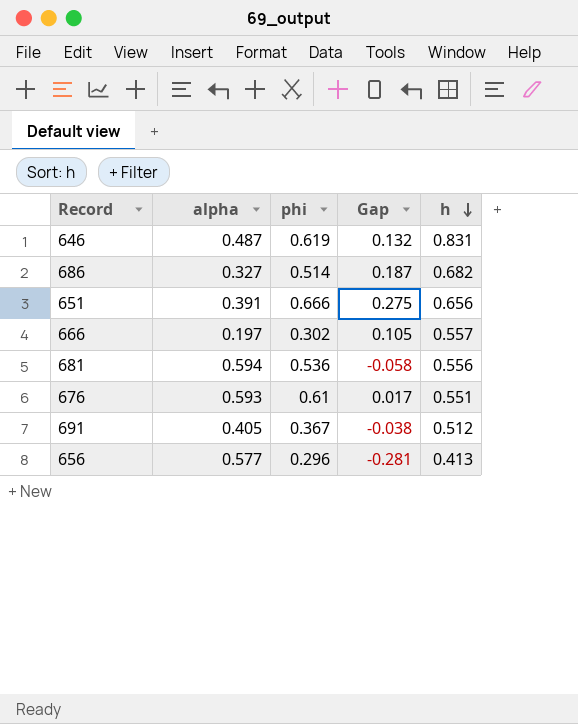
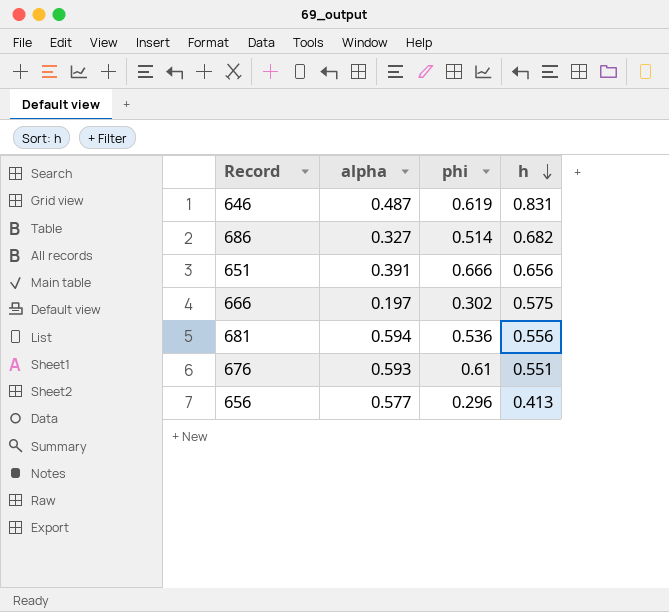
column Gap | formula: [phi] - [alpha] -> none
row 691: 0.405 | 0.367 | -0.038 | 0.512 -> none
666 | h: 0.557 -> 0.575

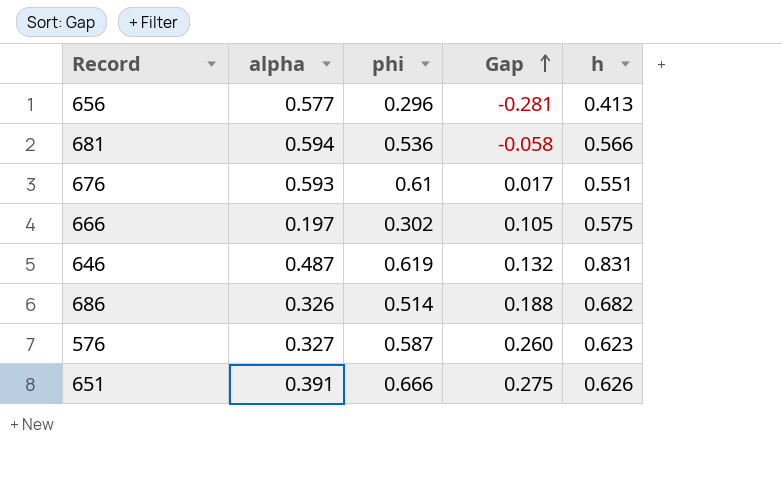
row order: h descending -> Gap ascending
column Gap | formula: none -> [phi] - [alpha]
681 | h: 0.556 -> 0.566
686 | alpha: 0.327 -> 0.326
row 576: none -> 0.327 | 0.587 | 0.260 | 0.623
651 | h: 0.656 -> 0.626

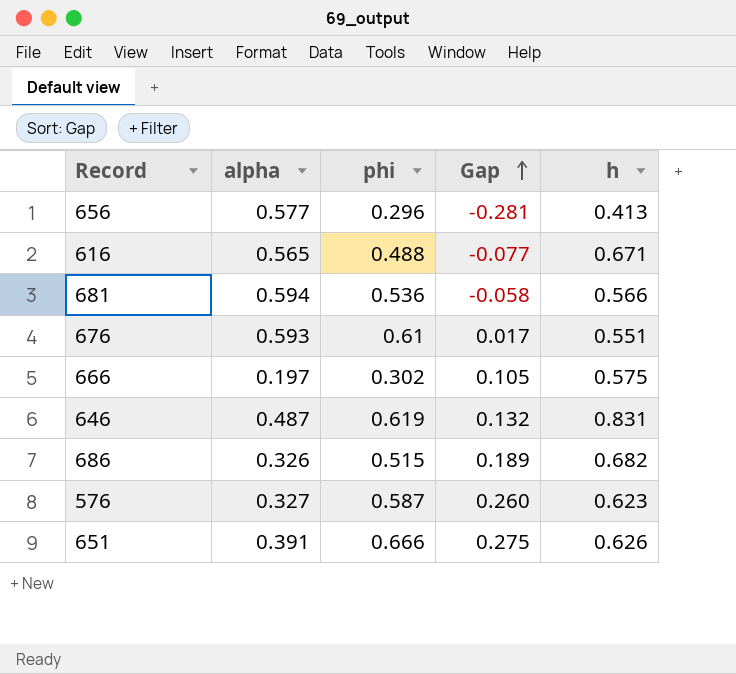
row 616: none -> 0.565 | 0.488 | -0.077 | 0.671
686 | phi: 0.514 -> 0.515
686 | Gap: 0.188 -> 0.189

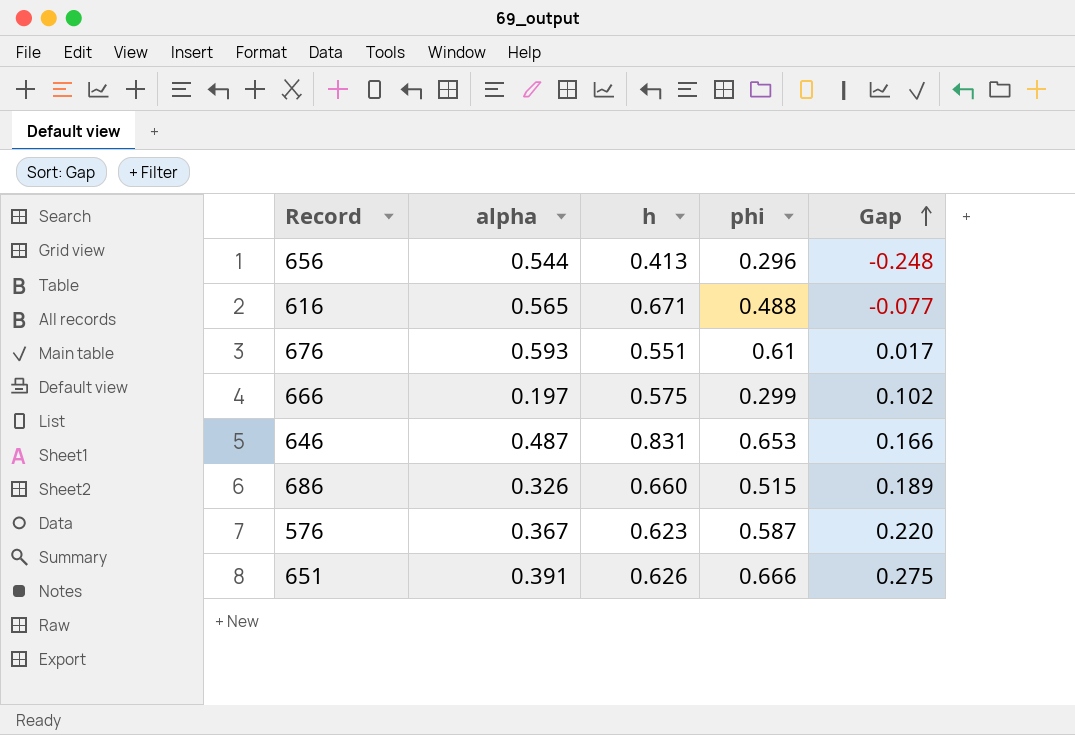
column h | position: 5 -> 3
row 681: 0.594 | 0.536 | -0.058 | 0.566 -> none
656 | alpha: 0.577 -> 0.544
656 | Gap: -0.281 -> -0.248
666 | phi: 0.302 -> 0.299
666 | Gap: 0.105 -> 0.102
646 | phi: 0.619 -> 0.653
646 | Gap: 0.132 -> 0.166
686 | h: 0.682 -> 0.660
576 | alpha: 0.327 -> 0.367
576 | Gap: 0.260 -> 0.220

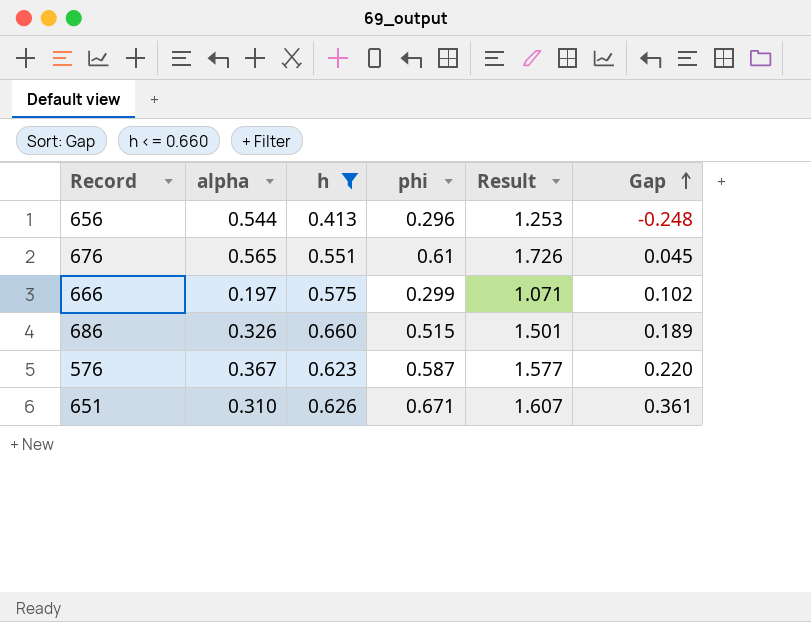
filter: none -> h <= 0.660
column Result | formula: none -> [alpha] + [h] + [phi]
676 | alpha: 0.593 -> 0.565
676 | Gap: 0.017 -> 0.045
651 | alpha: 0.391 -> 0.310
651 | phi: 0.666 -> 0.671
651 | Gap: 0.275 -> 0.361

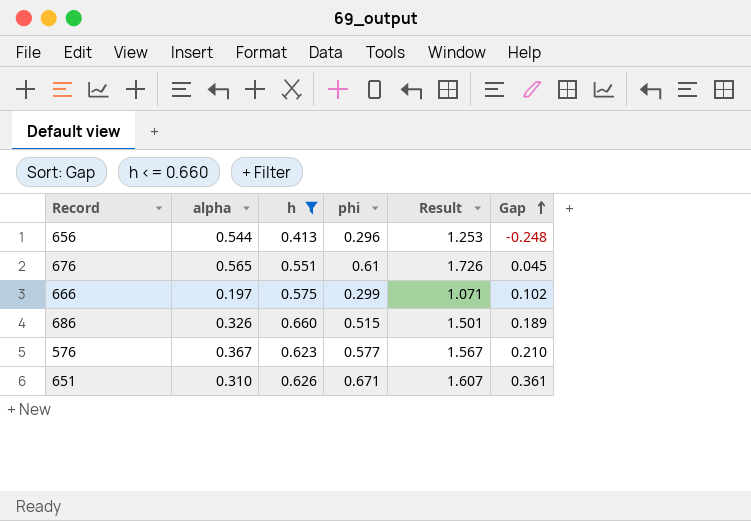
576 | phi: 0.587 -> 0.577
576 | Result: 1.577 -> 1.567
576 | Gap: 0.220 -> 0.210

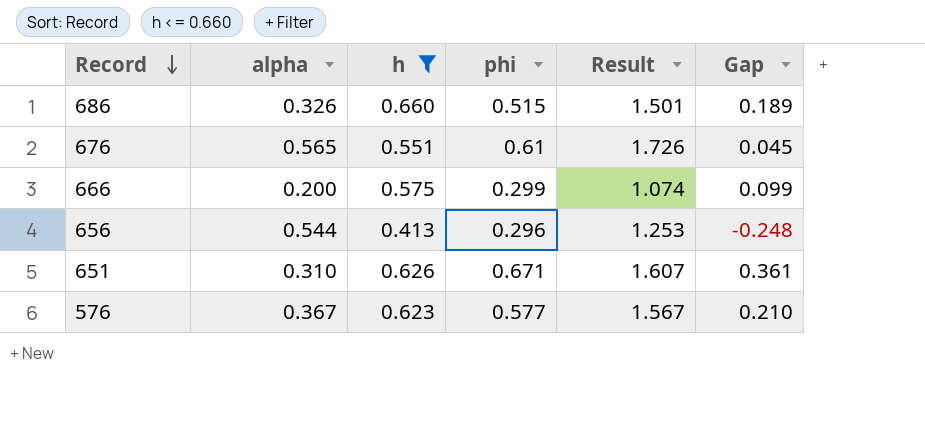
row order: Gap ascending -> Record descending
666 | alpha: 0.197 -> 0.200
666 | Result: 1.071 -> 1.074
666 | Gap: 0.102 -> 0.099

